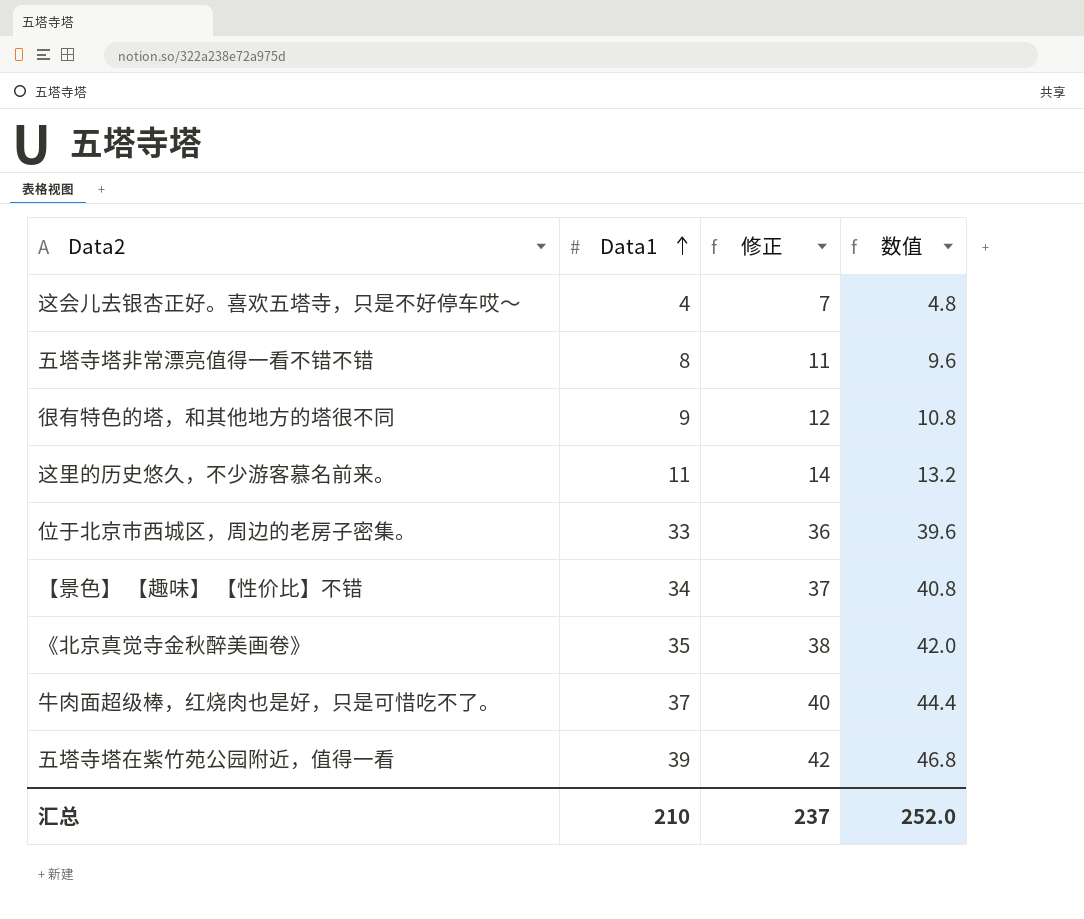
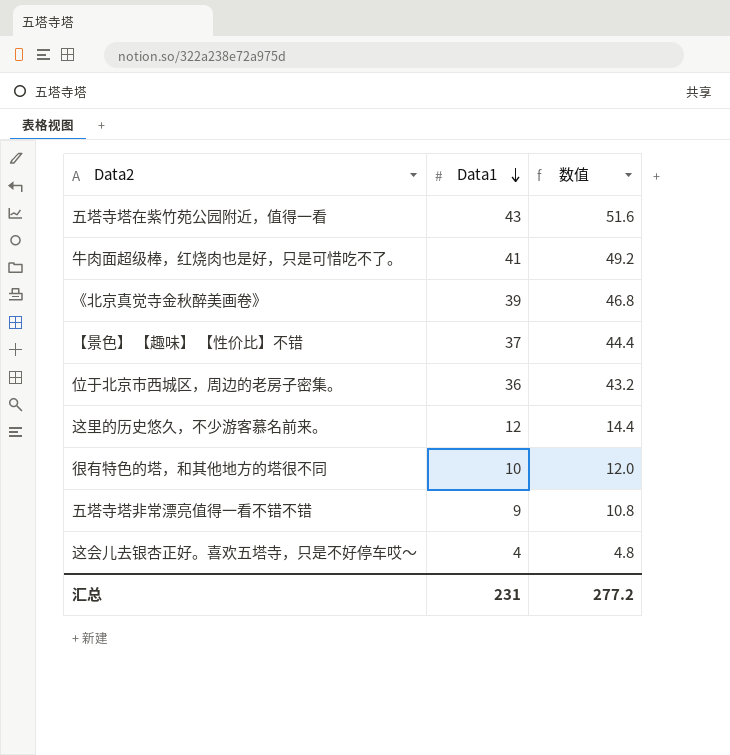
row order: Data1 ascending -> Data1 descending
column 修正 | formula: [Data1] + 3 -> none
五塔寺塔在紫竹苑公园附近，值得一看 | Data1: 39 -> 43
五塔寺塔在紫竹苑公园附近，值得一看 | 数值: 46.8 -> 51.6
牛肉面超级棒，红烧肉也是好，只是可惜吃不了。 | Data1: 37 -> 41
牛肉面超级棒，红烧肉也是好，只是可惜吃不了。 | 数值: 44.4 -> 49.2
《北京真觉寺金秋醉美画卷》 | Data1: 35 -> 39
《北京真觉寺金秋醉美画卷》 | 数值: 42.0 -> 46.8
【景色】 【趣味】 【性价比】不错 | Data1: 34 -> 37
【景色】 【趣味】 【性价比】不错 | 数值: 40.8 -> 44.4
位于北京市西城区，周边的老房子密集。 | Data1: 33 -> 36
位于北京市西城区，周边的老房子密集。 | 数值: 39.6 -> 43.2
这里的历史悠久，不少游客慕名前来。 | Data1: 11 -> 12
这里的历史悠久，不少游客慕名前来。 | 数值: 13.2 -> 14.4
很有特色的塔，和其他地方的塔很不同 | Data1: 9 -> 10
很有特色的塔，和其他地方的塔很不同 | 数值: 10.8 -> 12.0
五塔寺塔非常漂亮值得一看不错不错 | Data1: 8 -> 9
五塔寺塔非常漂亮值得一看不错不错 | 数值: 9.6 -> 10.8
汇总 | Data1: 210 -> 231
汇总 | 数值: 252.0 -> 277.2

